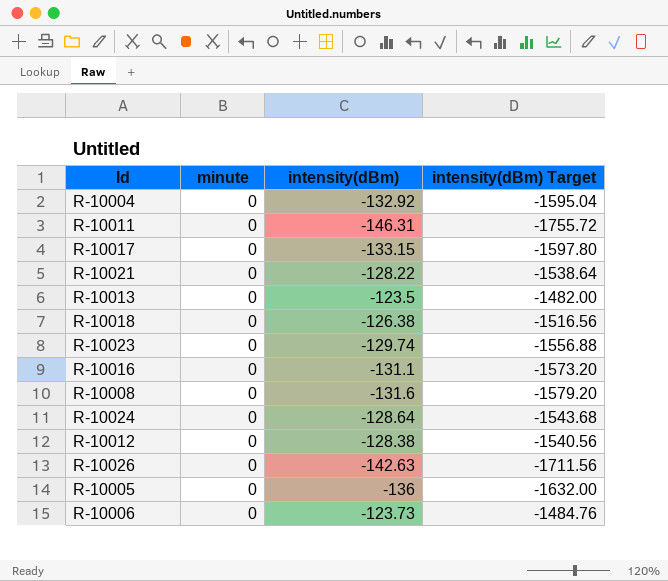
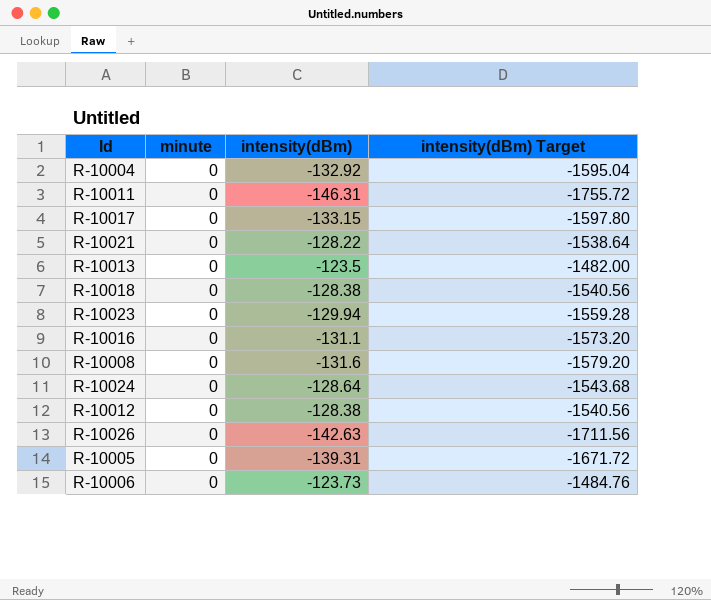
R-10018 | intensity(dBm): -126.38 -> -128.38
R-10018 | intensity(dBm) Target: -1516.56 -> -1540.56
R-10023 | intensity(dBm): -129.74 -> -129.94
R-10023 | intensity(dBm) Target: -1556.88 -> -1559.28
R-10005 | intensity(dBm): -136 -> -139.31
R-10005 | intensity(dBm) Target: -1632.00 -> -1671.72

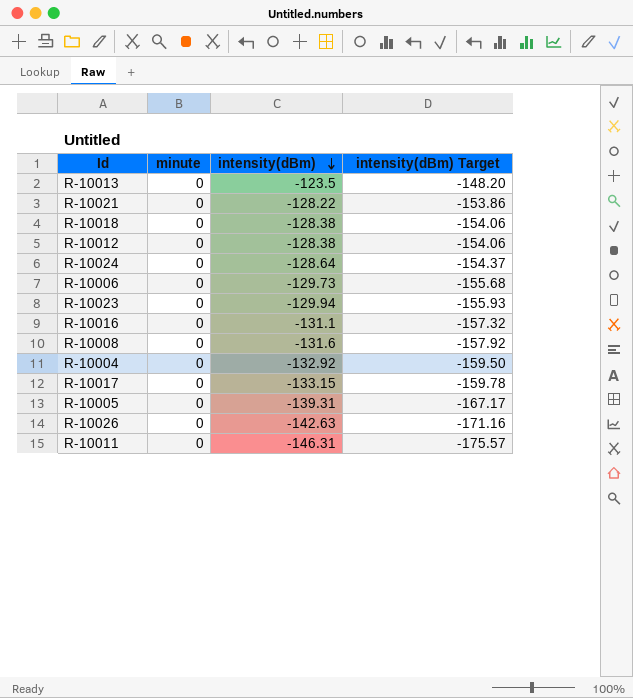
row order: none -> intensity(dBm) descending
column intensity(dBm) Target | formula: [intensity(dBm)] * 12 -> [intensity(dBm)] * 1.2
R-10006 | intensity(dBm): -123.73 -> -129.73

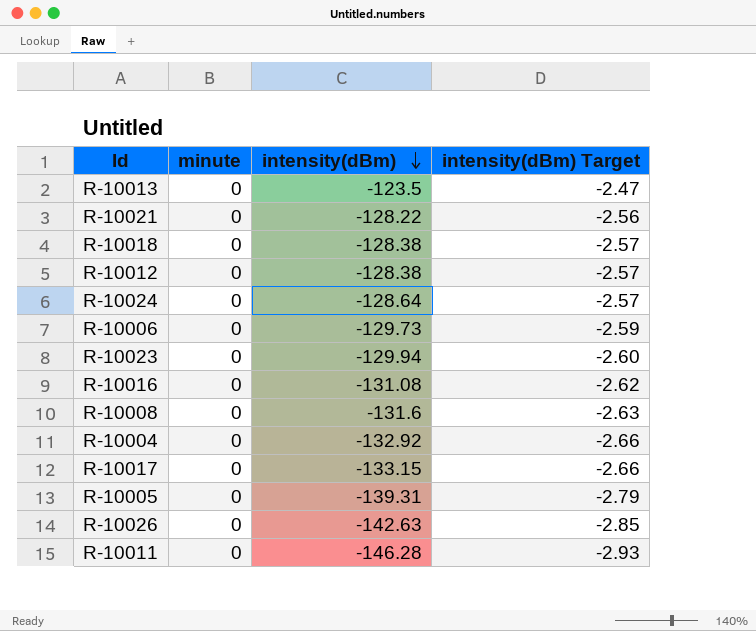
column intensity(dBm) Target | formula: [intensity(dBm)] * 1.2 -> [intensity(dBm)] * 0.02
R-10016 | intensity(dBm): -131.1 -> -131.08
R-10011 | intensity(dBm): -146.31 -> -146.28

